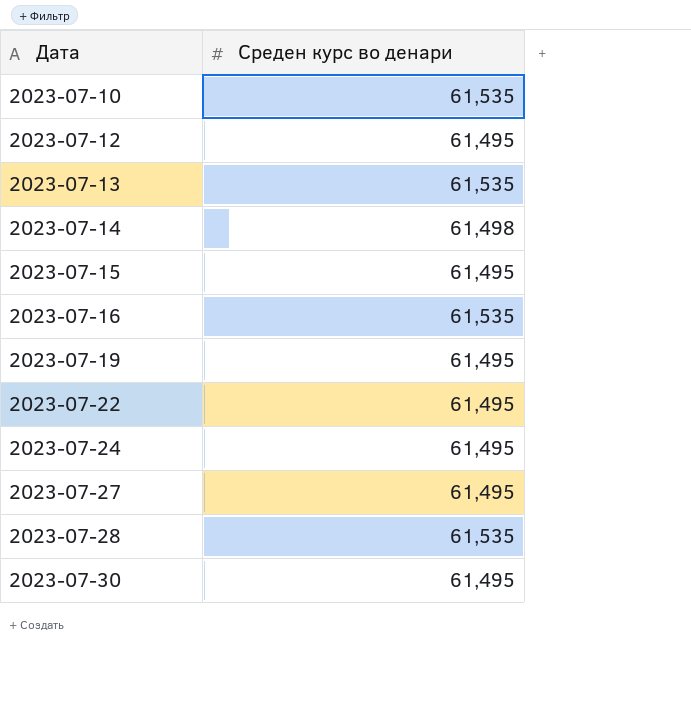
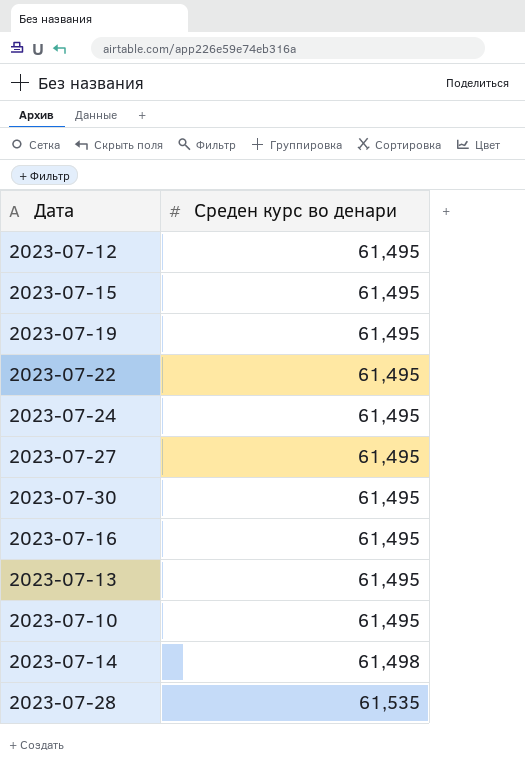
row order: Дата ascending -> Среден курс во денари ascending
2023-07-16 | Среден курс во денари: 61,535 -> 61,495
2023-07-13 | Среден курс во денари: 61,535 -> 61,495
2023-07-10 | Среден курс во денари: 61,535 -> 61,495

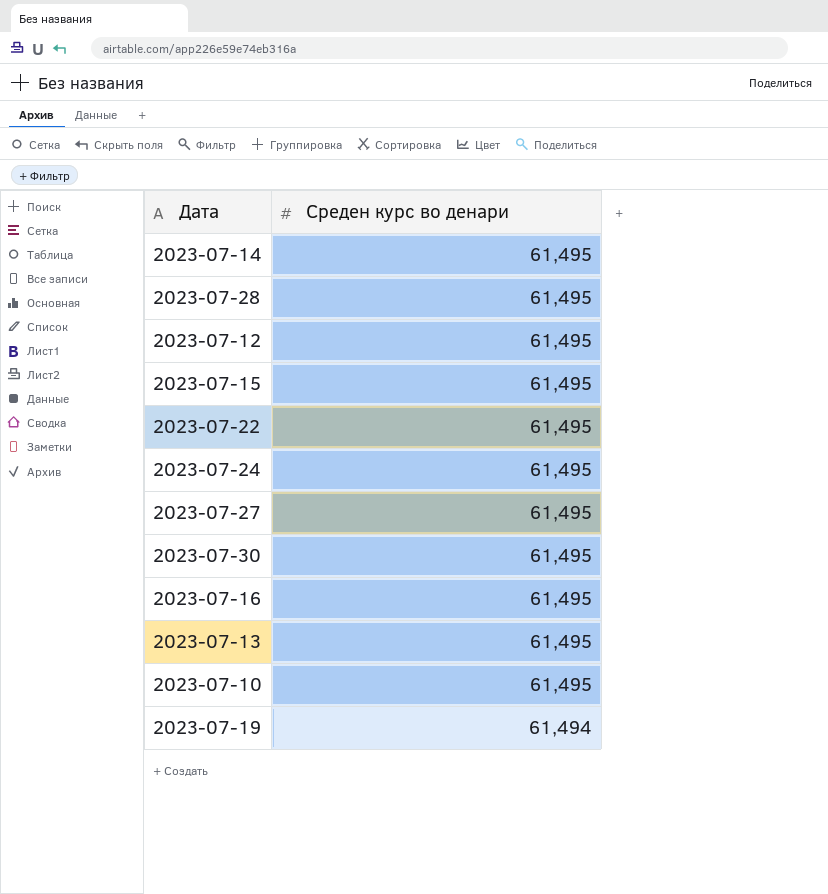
row order: Среден курс во денари ascending -> Среден курс во денари descending
2023-07-14 | Среден курс во денари: 61,498 -> 61,495
2023-07-28 | Среден курс во денари: 61,535 -> 61,495
2023-07-19 | Среден курс во денари: 61,495 -> 61,494

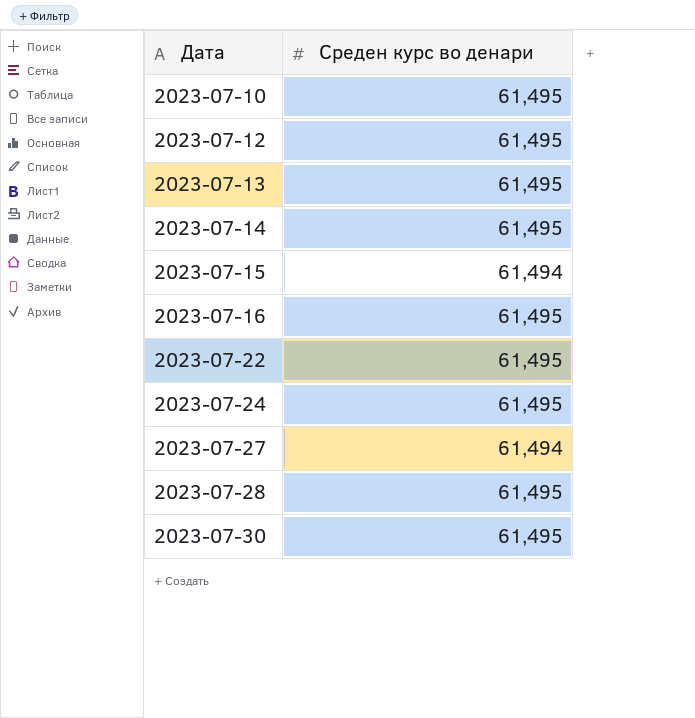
row order: Среден курс во денари descending -> Дата ascending
row 2023-07-19: 61,494 -> none
2023-07-15 | Среден курс во денари: 61,495 -> 61,494
2023-07-27 | Среден курс во денари: 61,495 -> 61,494

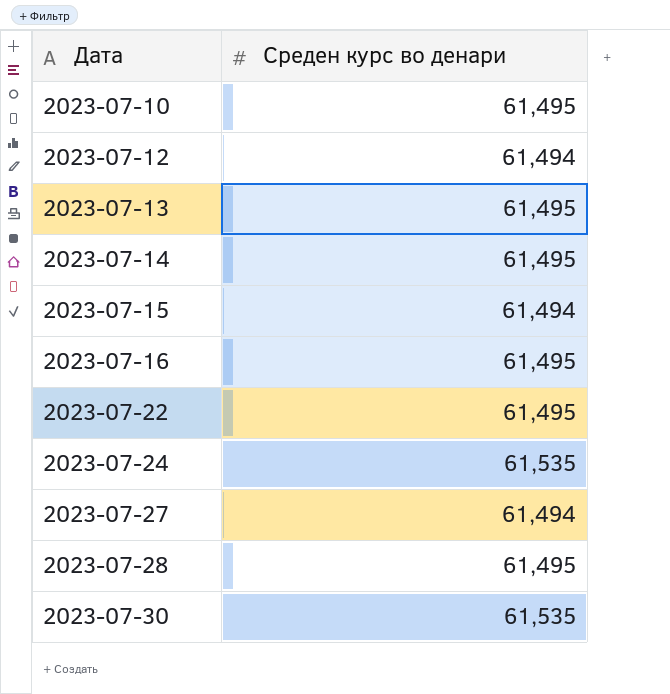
2023-07-12 | Среден курс во денари: 61,495 -> 61,494
2023-07-24 | Среден курс во денари: 61,495 -> 61,535
2023-07-30 | Среден курс во денари: 61,495 -> 61,535

